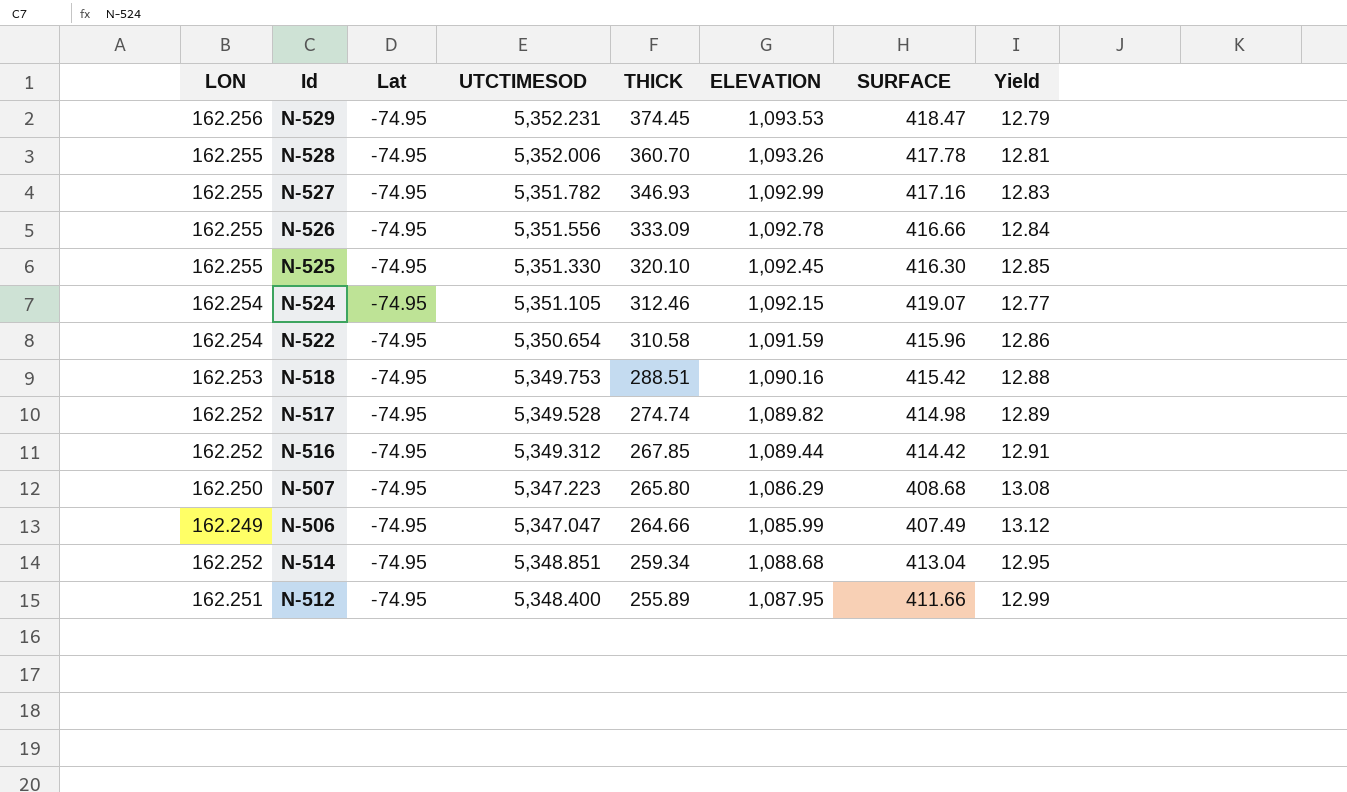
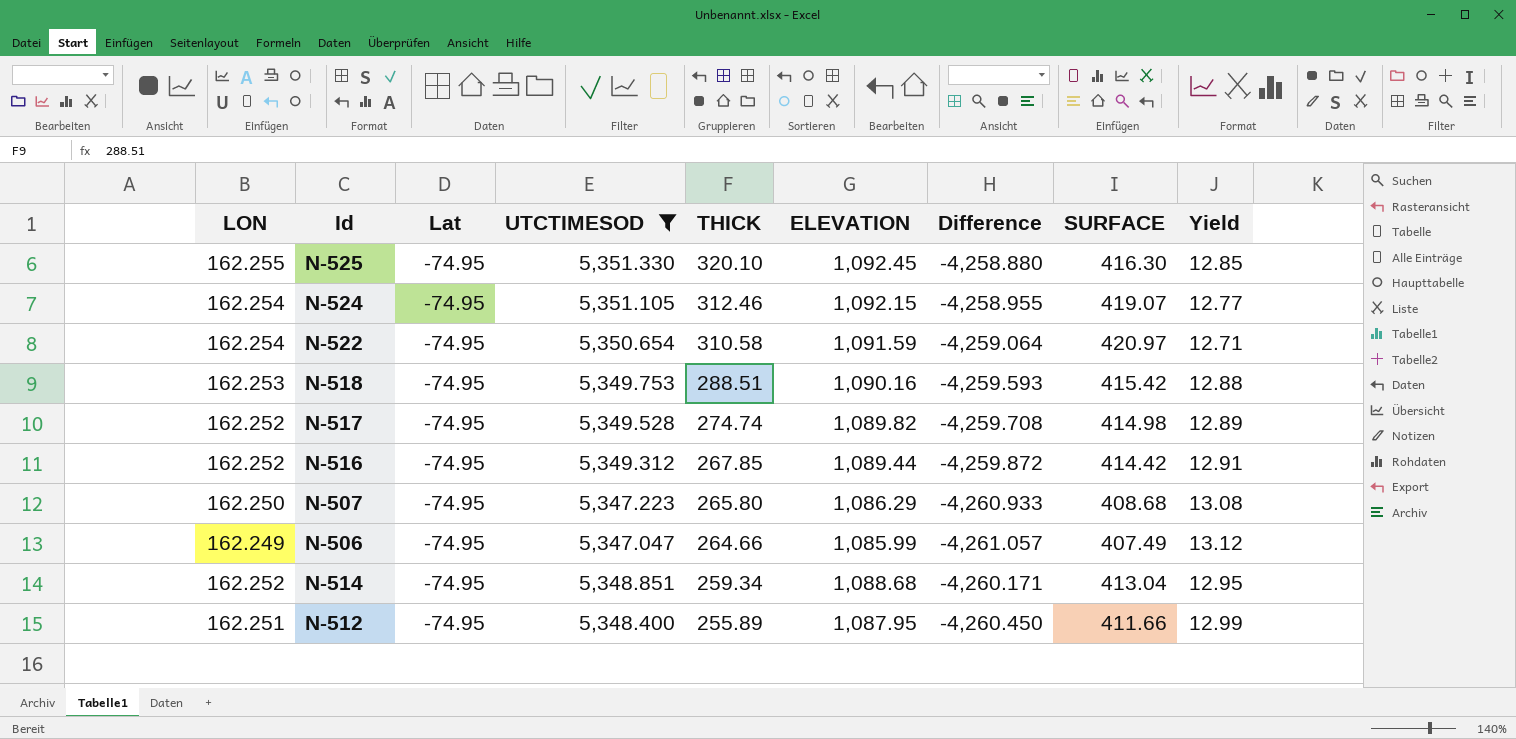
filter: none -> UTCTIMESOD <= 5,351.330
column Difference | formula: none -> [ELEVATION] - [UTCTIMESOD]
N-522 | SURFACE: 415.96 -> 420.97
N-522 | Yield: 12.86 -> 12.71

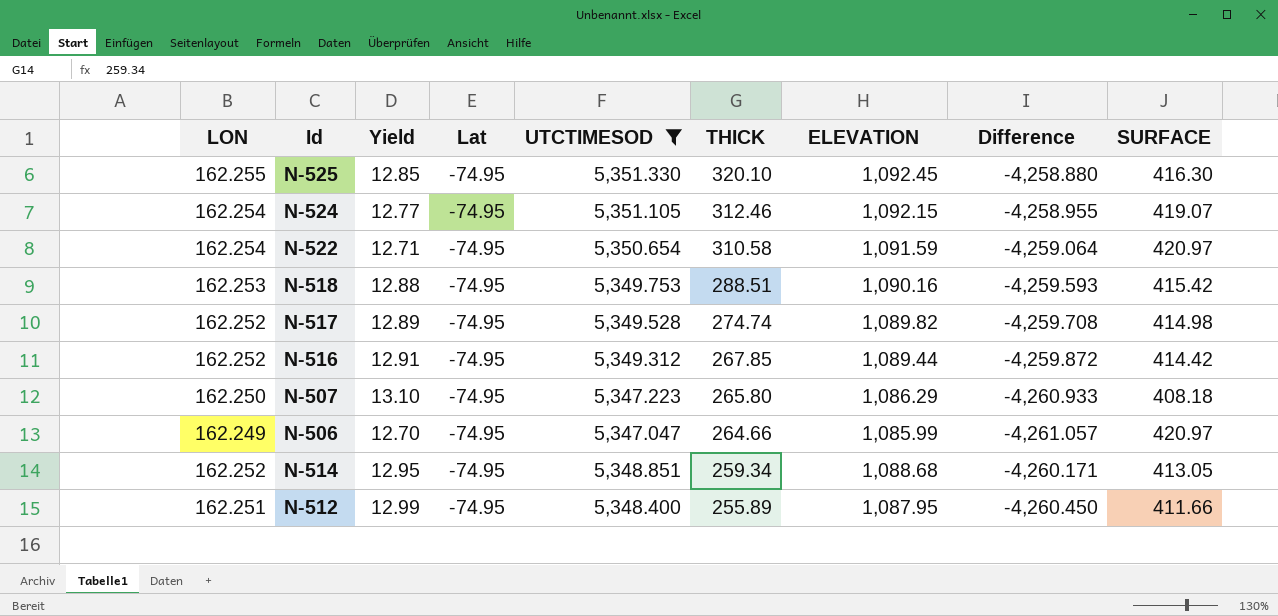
column Yield | position: 9 -> 3
N-507 | Yield: 13.08 -> 13.10
N-507 | SURFACE: 408.68 -> 408.18
N-506 | Yield: 13.12 -> 12.70
N-506 | SURFACE: 407.49 -> 420.97
N-514 | SURFACE: 413.04 -> 413.05

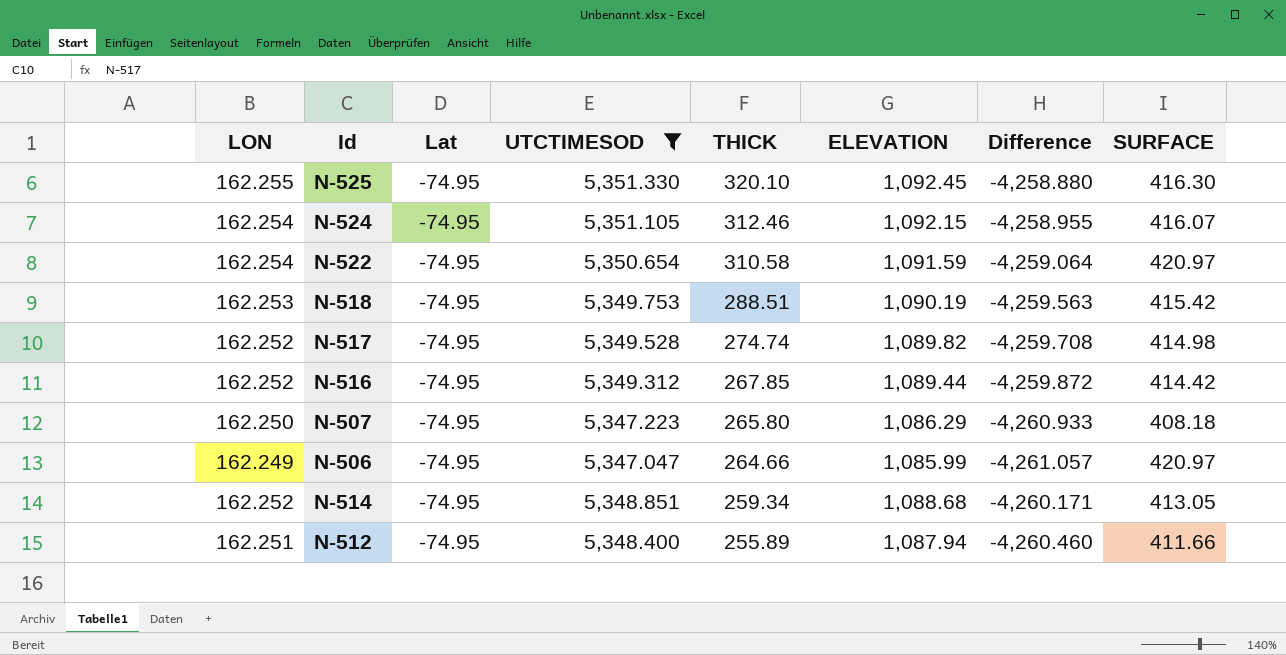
column Yield | formula: [UTCTIMESOD] / [SURFACE] -> none
N-524 | SURFACE: 419.07 -> 416.07
N-518 | ELEVATION: 1,090.16 -> 1,090.19
N-518 | Difference: -4,259.593 -> -4,259.563
N-512 | ELEVATION: 1,087.95 -> 1,087.94
N-512 | Difference: -4,260.450 -> -4,260.460

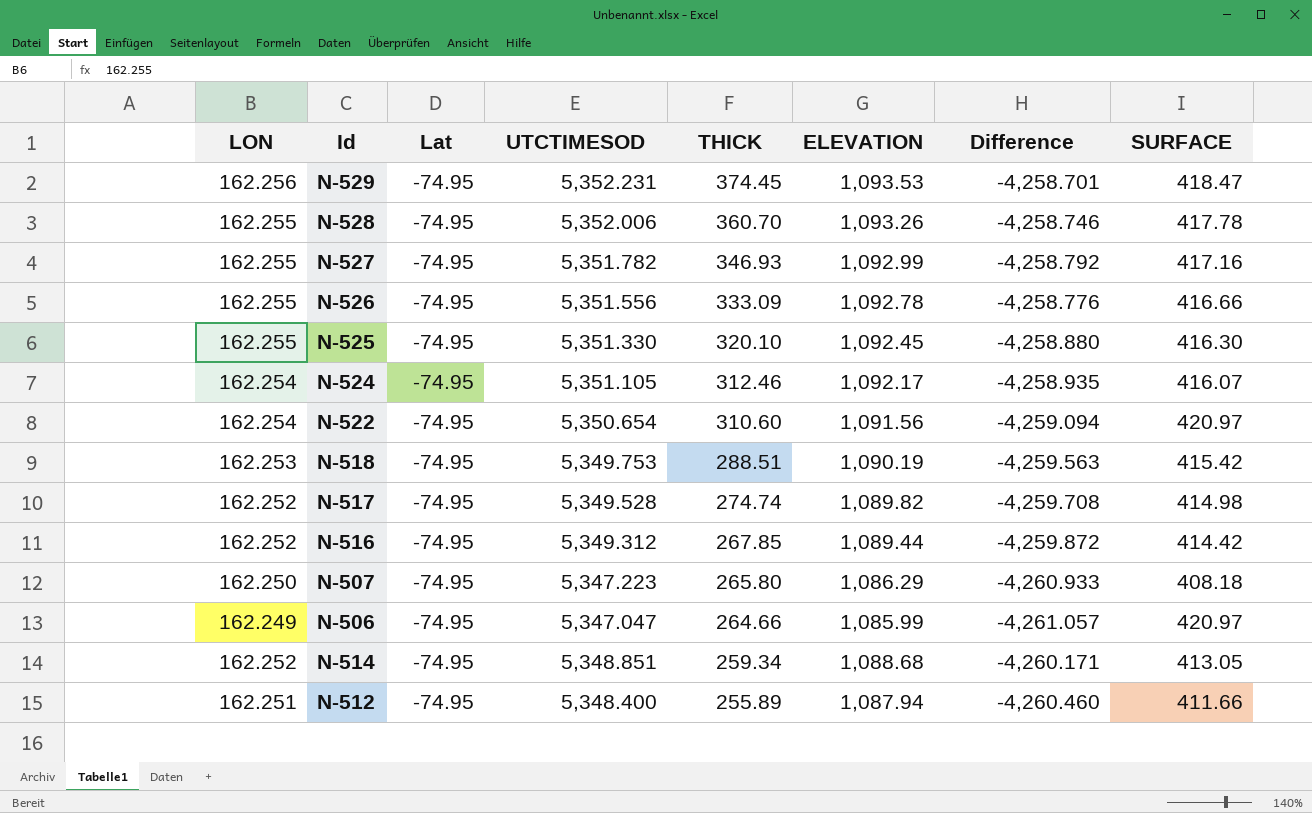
filter: UTCTIMESOD <= 5,351.330 -> none
N-524 | ELEVATION: 1,092.15 -> 1,092.17
N-524 | Difference: -4,258.955 -> -4,258.935
N-522 | THICK: 310.58 -> 310.60
N-522 | ELEVATION: 1,091.59 -> 1,091.56
N-522 | Difference: -4,259.064 -> -4,259.094

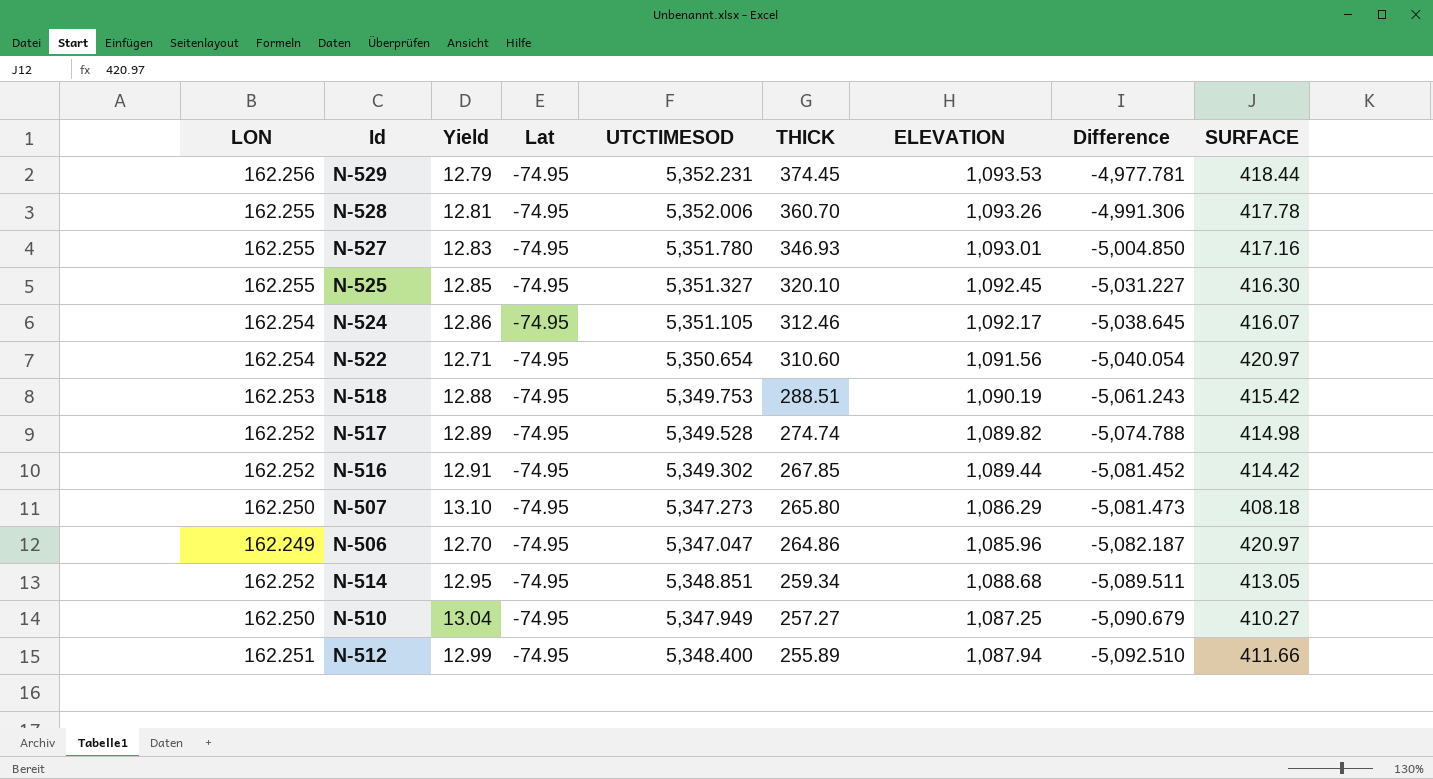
column Yield | formula: none -> [UTCTIMESOD] / [SURFACE]
column Difference | formula: [ELEVATION] - [UTCTIMESOD] -> [THICK] - [UTCTIMESOD]
row N-526: 162.255 | -74.95 | 5,351.556 | 333.09 | 1,092.78 | -4,258.776 | 416.66 -> none
N-529 | SURFACE: 418.47 -> 418.44
N-527 | UTCTIMESOD: 5,351.782 -> 5,351.780
N-527 | ELEVATION: 1,092.99 -> 1,093.01
N-525 | UTCTIMESOD: 5,351.330 -> 5,351.327
N-516 | UTCTIMESOD: 5,349.312 -> 5,349.302
N-507 | UTCTIMESOD: 5,347.223 -> 5,347.273
N-506 | THICK: 264.66 -> 264.86
N-506 | ELEVATION: 1,085.99 -> 1,085.96
row N-510: none -> 162.250 | 13.04 | -74.95 | 5,347.949 | 257.27 | 1,087.25 | -5,090.679 | 410.27

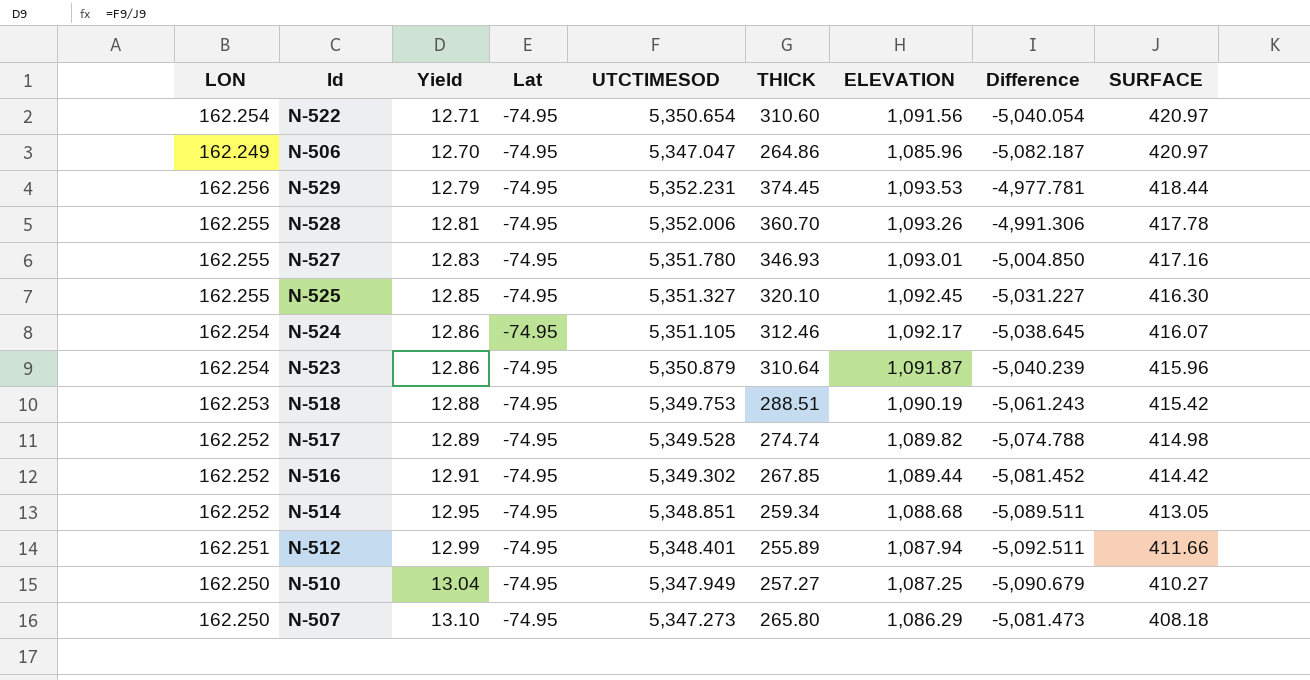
row order: THICK descending -> SURFACE descending
row N-523: none -> 162.254 | 12.86 | -74.95 | 5,350.879 | 310.64 | 1,091.87 | -5,040.239 | 415.96
N-512 | UTCTIMESOD: 5,348.400 -> 5,348.401
N-512 | Difference: -5,092.510 -> -5,092.511

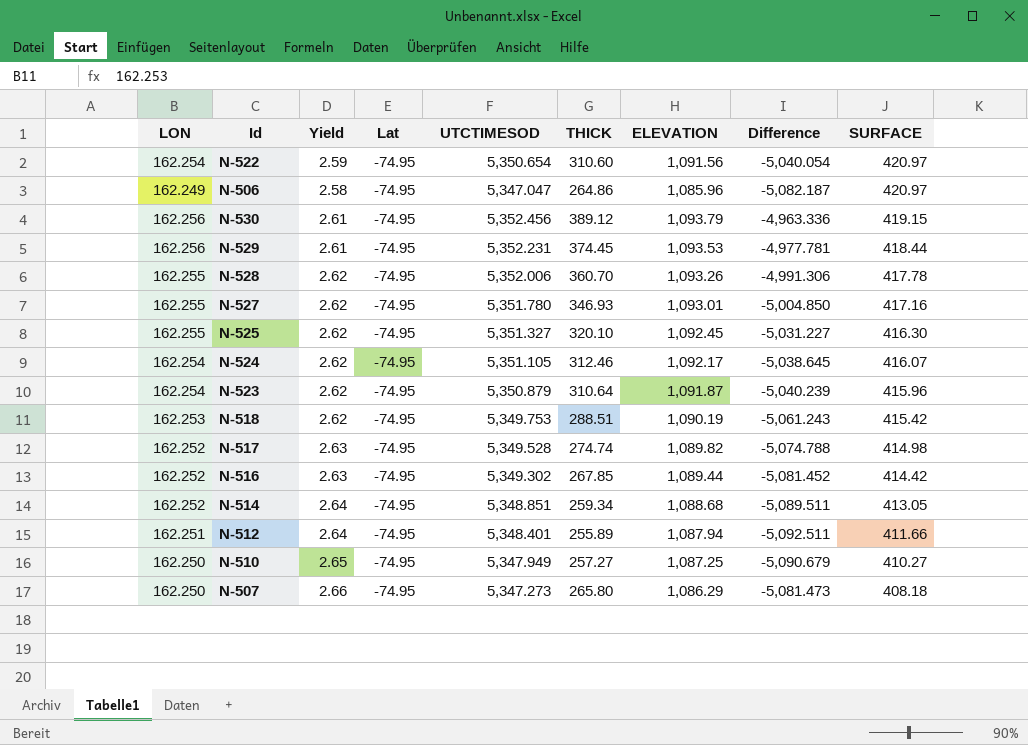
column Yield | formula: [UTCTIMESOD] / [SURFACE] -> [ELEVATION] / [SURFACE]
row N-530: none -> 162.256 | 2.61 | -74.95 | 5,352.456 | 389.12 | 1,093.79 | -4,963.336 | 419.15

